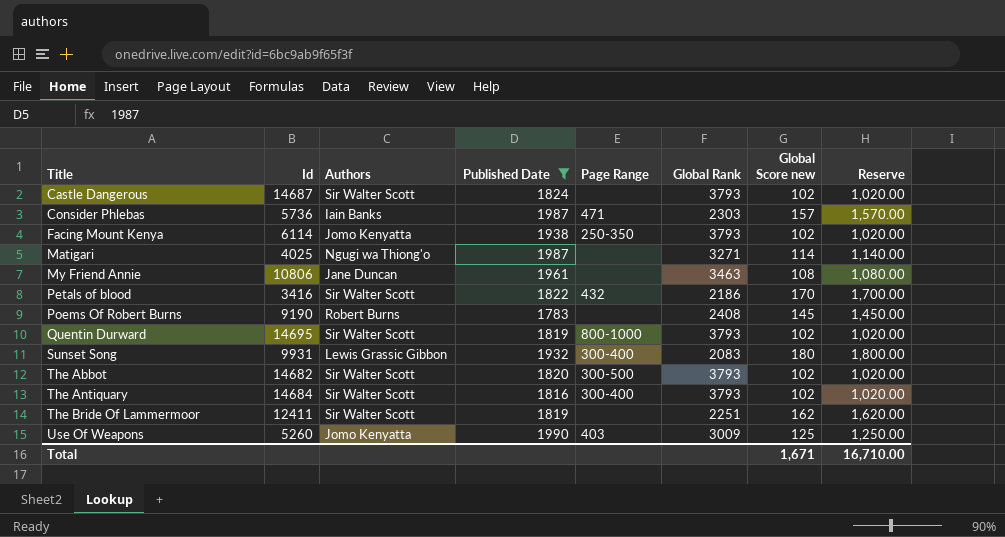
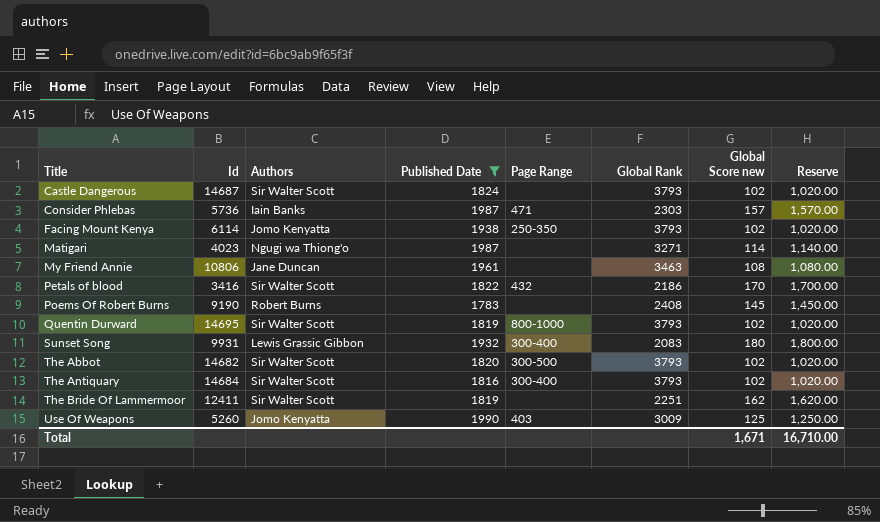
Matigari | Id: 4025 -> 4023

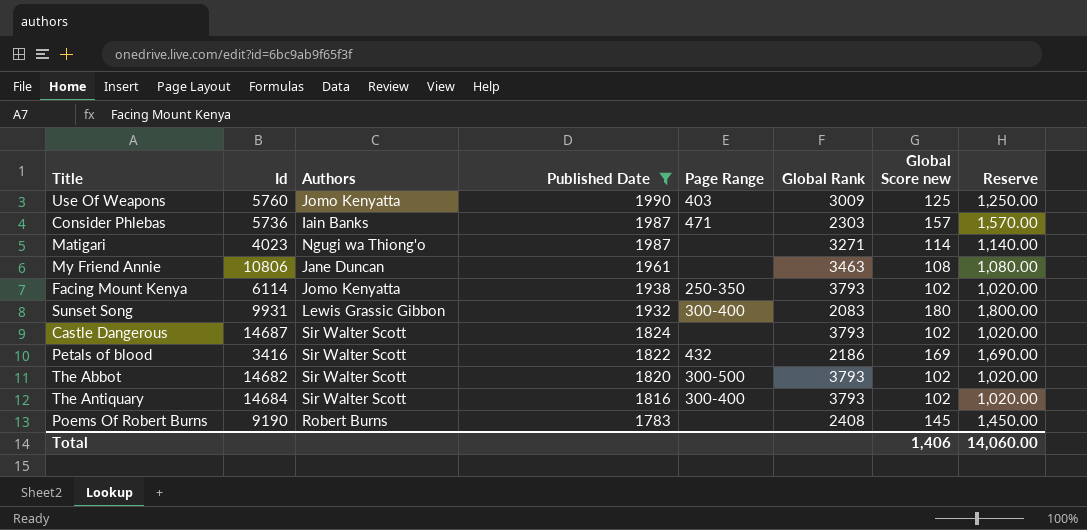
row order: Title ascending -> Published Date descending
row Quentin Durward: 14695 | Sir Walter Scott | 1819 | 800-1000 | 3793 | 102 | 1,020.00 -> none
row The Bride Of Lammermoor: 12411 | Sir Walter Scott | 1819 | none | 2251 | 162 | 1,620.00 -> none
Use Of Weapons | Id: 5260 -> 5760
Petals of blood | Global Score new: 170 -> 169
Petals of blood | Reserve: 1,700.00 -> 1,690.00
Total | Global Score new: 1,671 -> 1,406
Total | Reserve: 16,710.00 -> 14,060.00

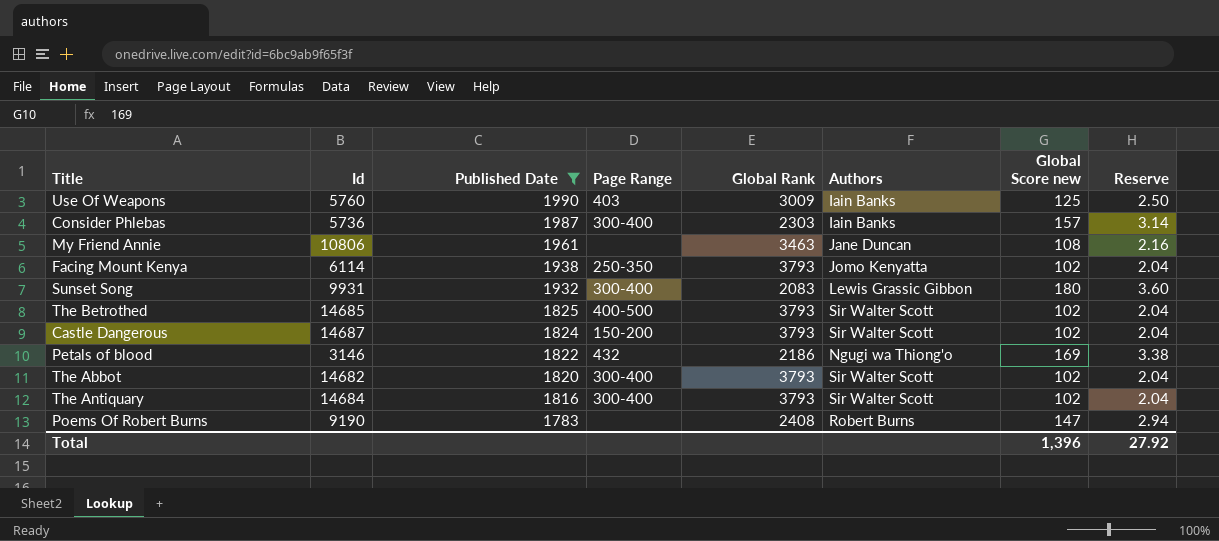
column Authors | position: 3 -> 6
column Reserve | formula: [Global Score new] * 10 -> [Global Score new] * 0.02
row Matigari: 4023 | Ngugi wa Thiong'o | 1987 | none | 3271 | 114 | 1,140.00 -> none
Use Of Weapons | Authors: Jomo Kenyatta -> Iain Banks
Consider Phlebas | Page Range: 471 -> 300-400
row The Betrothed: none -> 14685 | 1825 | 400-500 | 3793 | Sir Walter Scott | 102 | 2.04
Castle Dangerous | Page Range: none -> 150-200
Petals of blood | Id: 3416 -> 3146
Petals of blood | Authors: Sir Walter Scott -> Ngugi wa Thiong'o
The Abbot | Page Range: 300-500 -> 300-400
Poems Of Robert Burns | Global Score new: 145 -> 147
Total | Global Score new: 1,406 -> 1,396
Total | Reserve: 14,060.00 -> 27.92

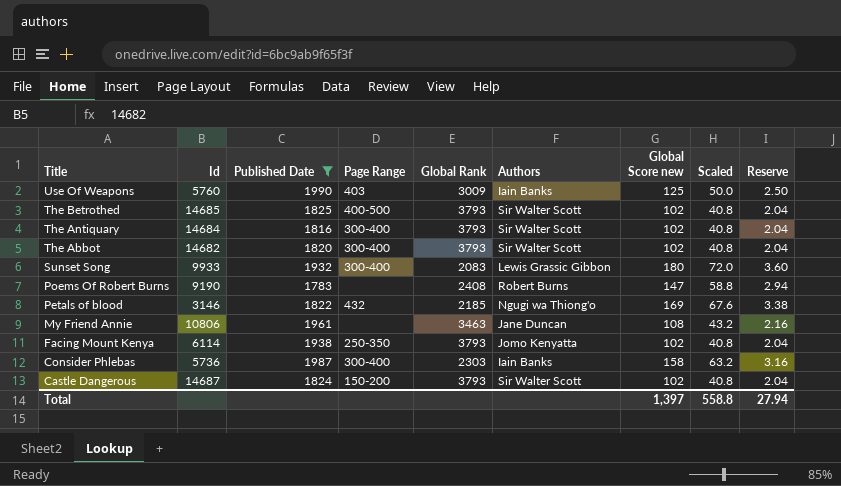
row order: Published Date descending -> Title descending
column Scaled | formula: none -> [Global Score new] * 0.4
Sunset Song | Id: 9931 -> 9933
Petals of blood | Global Rank: 2186 -> 2185
Consider Phlebas | Global Score new: 157 -> 158
Consider Phlebas | Reserve: 3.14 -> 3.16
Total | Global Score new: 1,396 -> 1,397
Total | Reserve: 27.92 -> 27.94

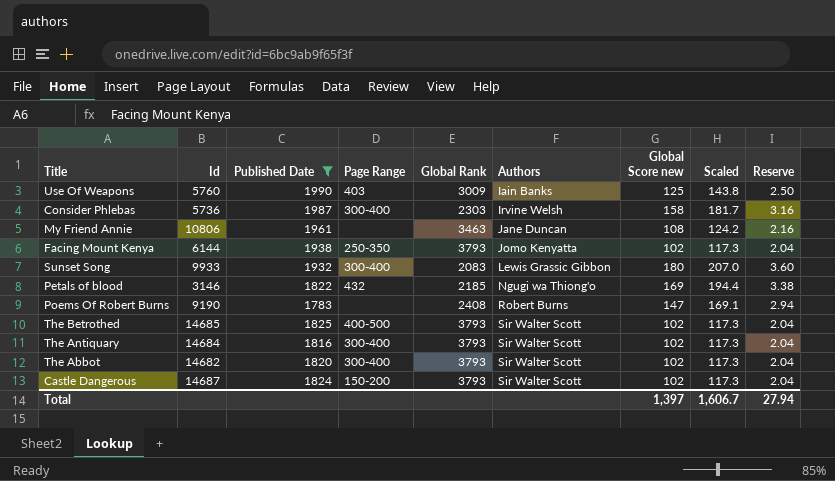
row order: Title descending -> Authors ascending
column Scaled | formula: [Global Score new] * 0.4 -> [Global Score new] * 1.15
Consider Phlebas | Authors: Iain Banks -> Irvine Welsh
Facing Mount Kenya | Id: 6114 -> 6144
Total | Scaled: 558.8 -> 1,606.7

